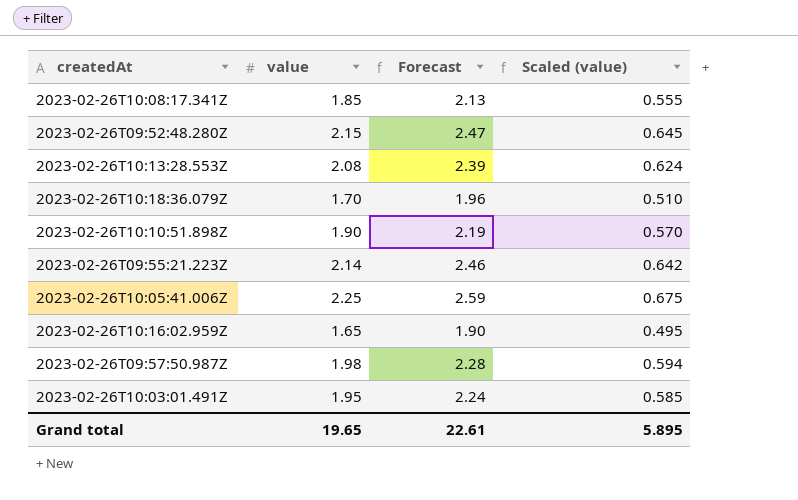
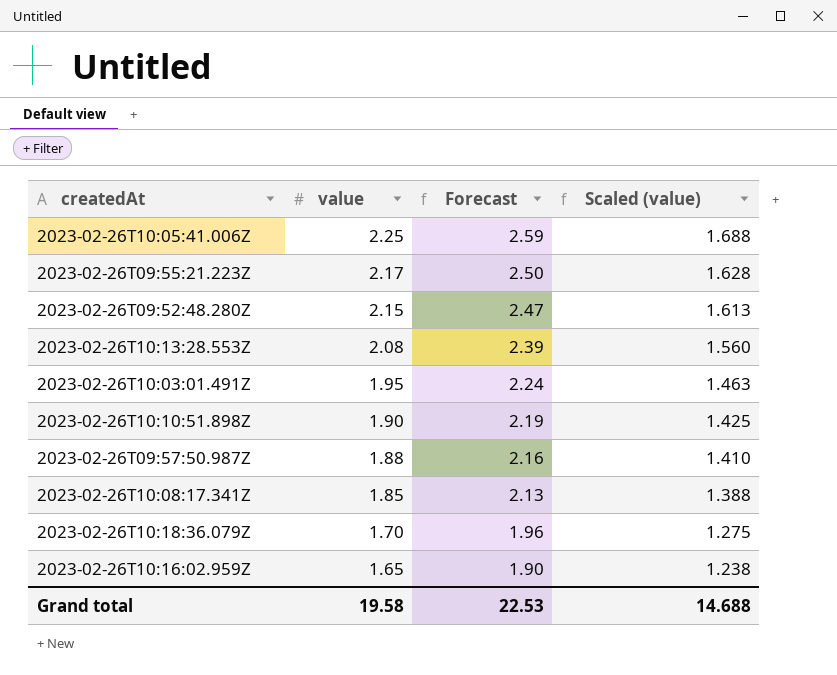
row order: none -> value descending
column Scaled (value) | formula: [value] * 0.3 -> [value] * 0.75
2023-02-26T09:55:21.223Z | value: 2.14 -> 2.17
2023-02-26T09:55:21.223Z | Forecast: 2.46 -> 2.50
2023-02-26T09:57:50.987Z | value: 1.98 -> 1.88
2023-02-26T09:57:50.987Z | Forecast: 2.28 -> 2.16
Grand total | value: 19.65 -> 19.58
Grand total | Forecast: 22.61 -> 22.53
Grand total | Scaled (value): 5.895 -> 14.688

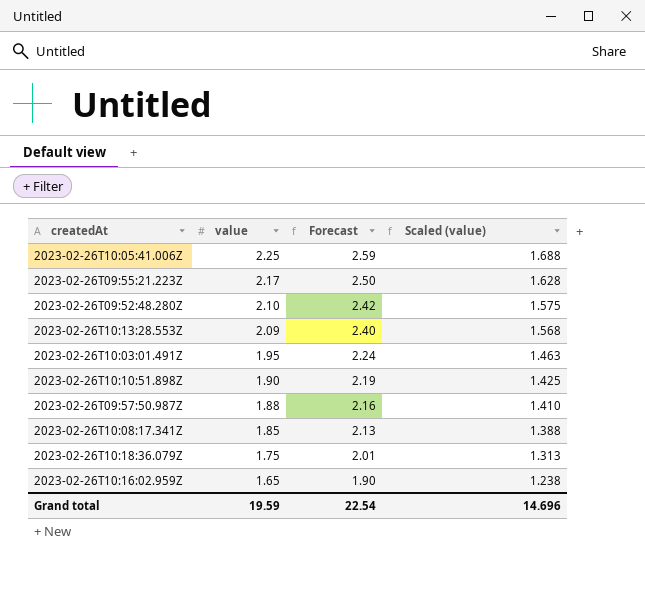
2023-02-26T09:52:48.280Z | value: 2.15 -> 2.10
2023-02-26T09:52:48.280Z | Forecast: 2.47 -> 2.42
2023-02-26T09:52:48.280Z | Scaled (value): 1.613 -> 1.575
2023-02-26T10:13:28.553Z | value: 2.08 -> 2.09
2023-02-26T10:13:28.553Z | Forecast: 2.39 -> 2.40
2023-02-26T10:13:28.553Z | Scaled (value): 1.560 -> 1.568
2023-02-26T10:18:36.079Z | value: 1.70 -> 1.75
2023-02-26T10:18:36.079Z | Forecast: 1.96 -> 2.01
2023-02-26T10:18:36.079Z | Scaled (value): 1.275 -> 1.313
Grand total | value: 19.58 -> 19.59
Grand total | Forecast: 22.53 -> 22.54
Grand total | Scaled (value): 14.688 -> 14.696

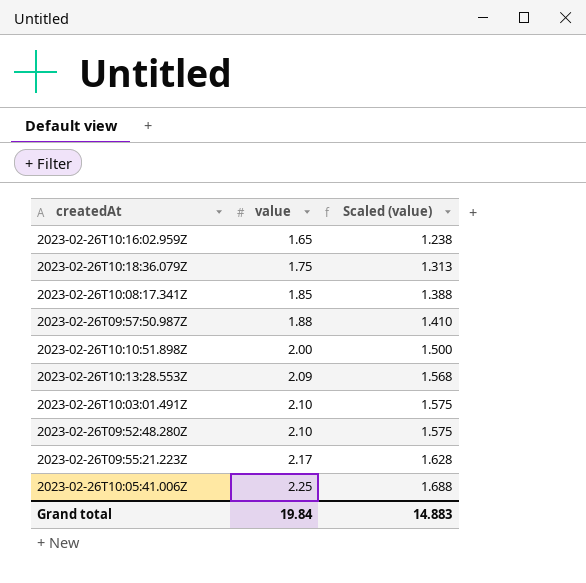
row order: value descending -> value ascending
column Forecast | formula: [value] * 1.15 -> none
2023-02-26T10:10:51.898Z | value: 1.90 -> 2.00
2023-02-26T10:10:51.898Z | Scaled (value): 1.425 -> 1.500
2023-02-26T10:03:01.491Z | value: 1.95 -> 2.10
2023-02-26T10:03:01.491Z | Scaled (value): 1.463 -> 1.575
Grand total | value: 19.59 -> 19.84
Grand total | Scaled (value): 14.696 -> 14.883

